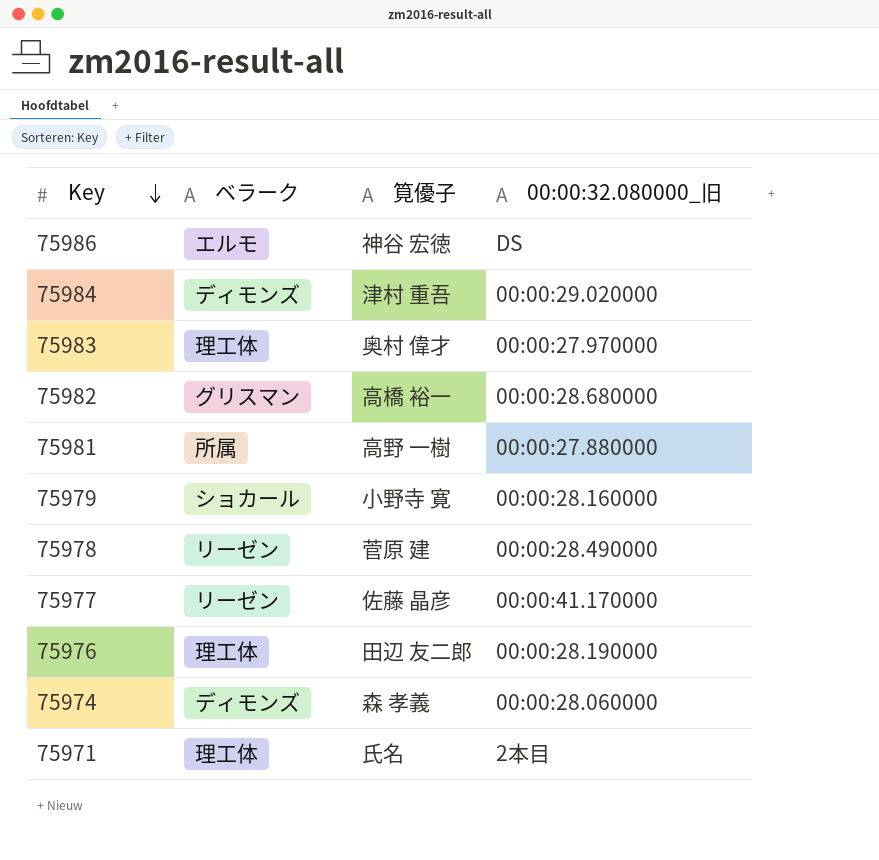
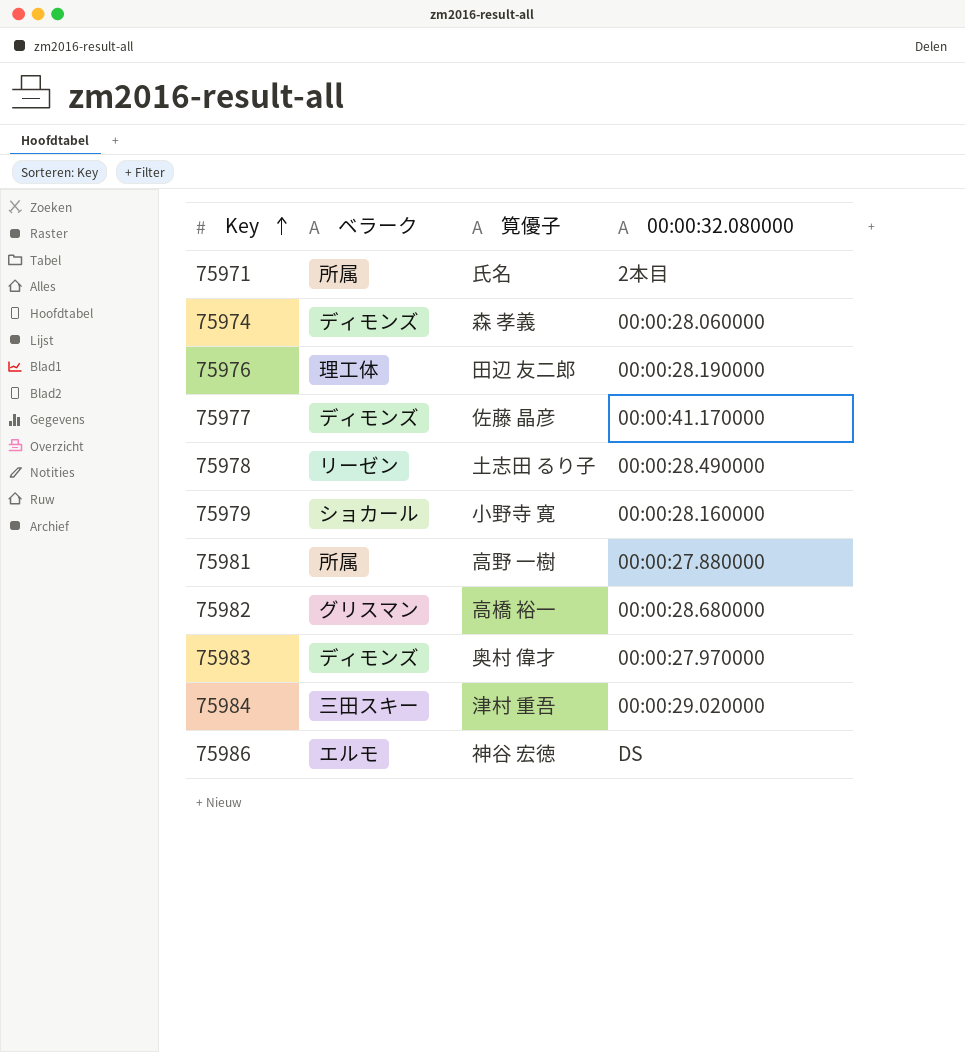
row order: Key descending -> Key ascending
column name: 00:00:32.080000_旧 -> 00:00:32.080000
75971 | ベラーク: 理工体 -> 所属
75977 | ベラーク: リーゼン -> ディモンズ
75978 | 筧優子: 菅原 建 -> 土志田 るり子
75983 | ベラーク: 理工体 -> ディモンズ
75984 | ベラーク: ディモンズ -> 三田スキー

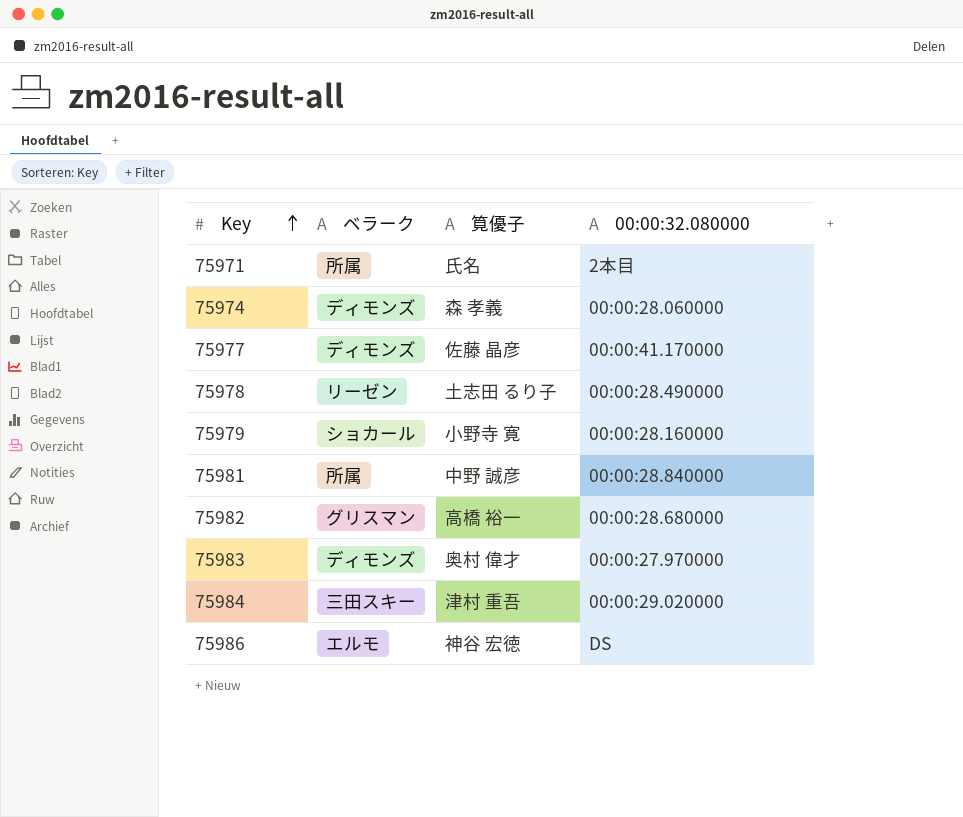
row 75976: 理工体 | 田辺 友二郎 | 00:00:28.190000 -> none
75981 | 筧優子: 高野 一樹 -> 中野 誠彦
75981 | 00:00:32.080000: 00:00:27.880000 -> 00:00:28.840000

